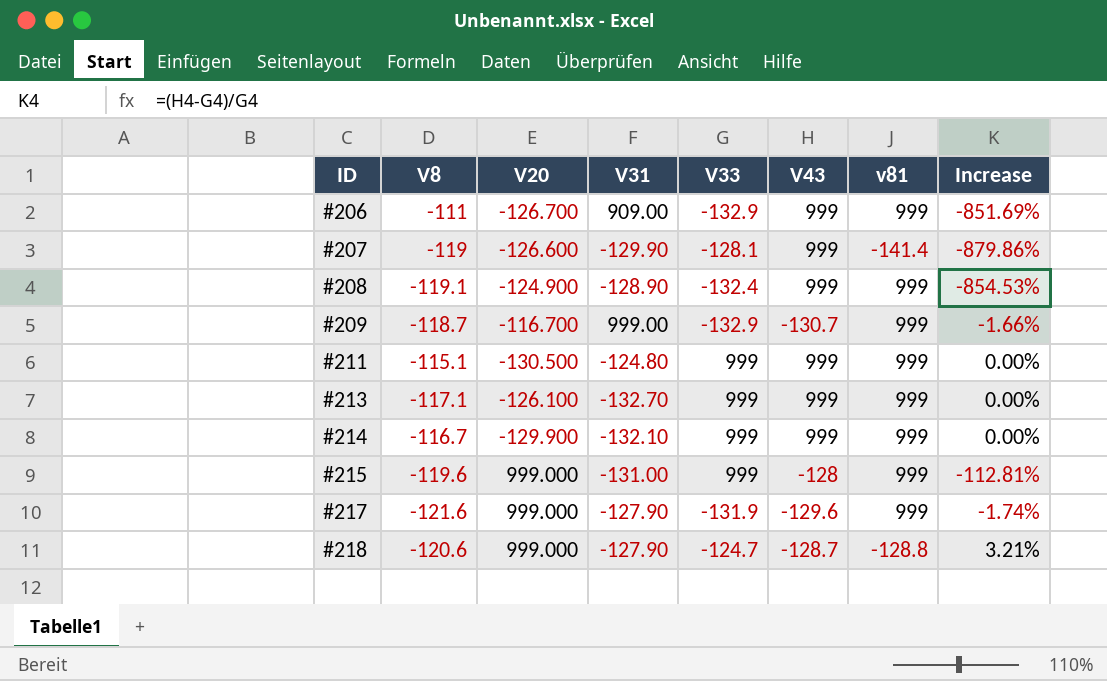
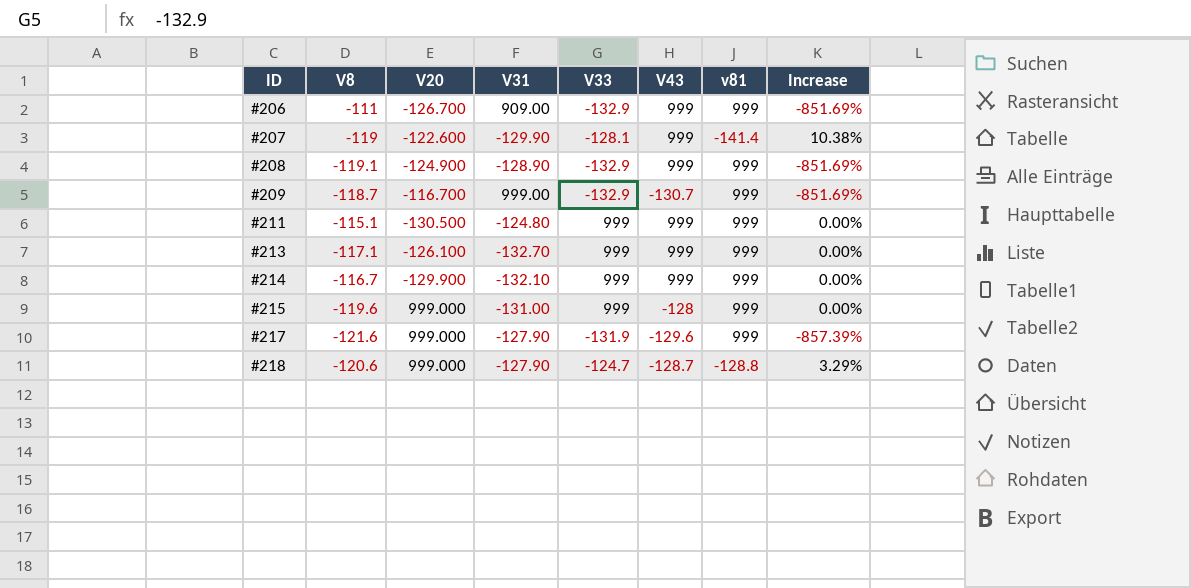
column Increase | formula: ([V43] - [V33]) / [V33] -> ([v81] - [V33]) / [V33]
#207 | V20: -126.600 -> -122.600
#208 | V33: -132.4 -> -132.9

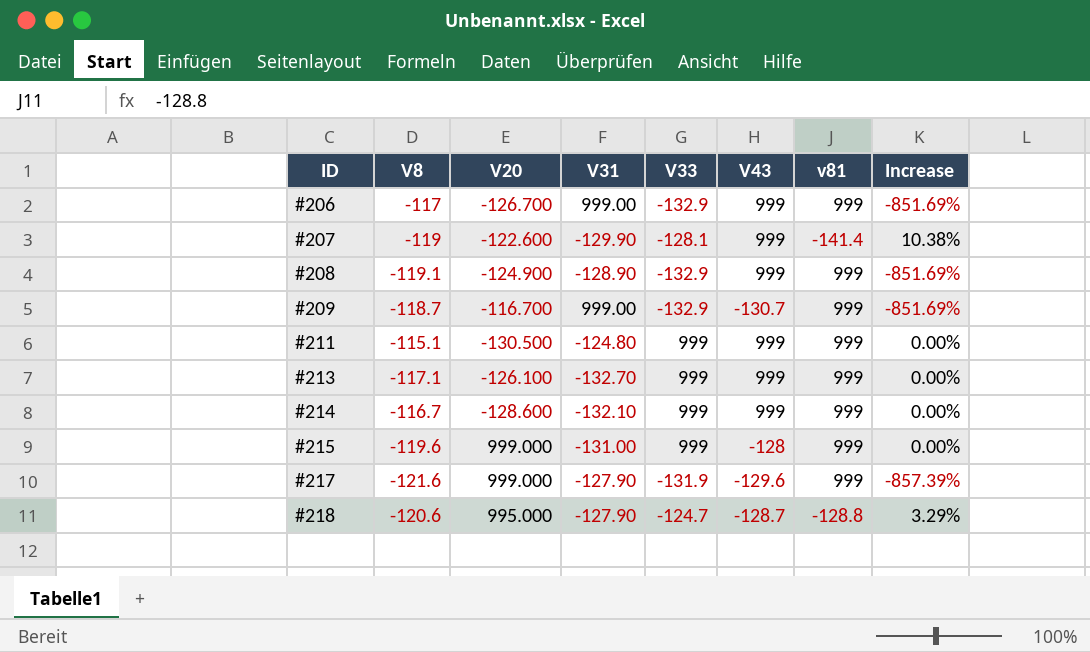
#206 | V8: -111 -> -117
#206 | V31: 909.00 -> 999.00
#214 | V20: -129.900 -> -128.600
#218 | V20: 999.000 -> 995.000

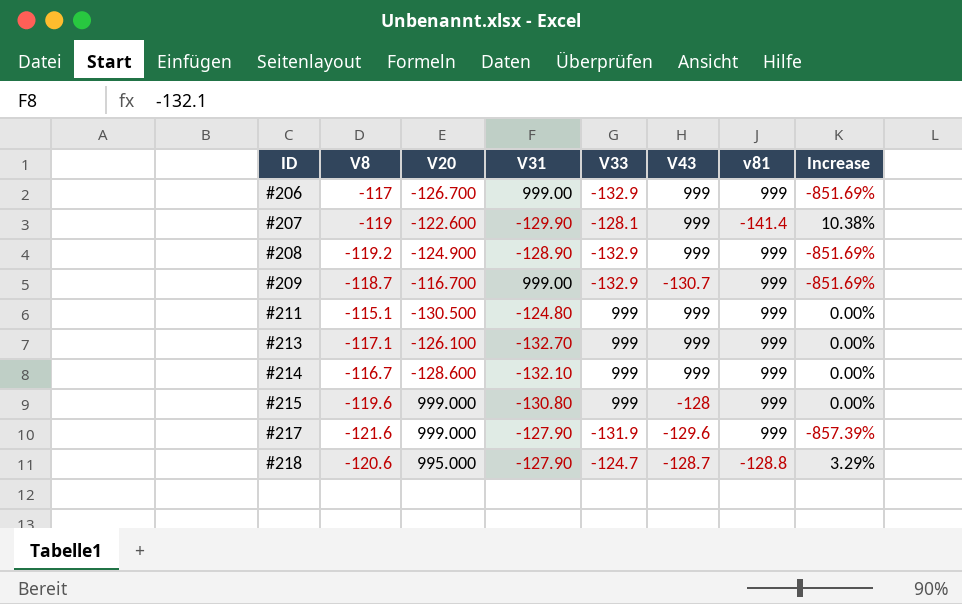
#208 | V8: -119.1 -> -119.2
#215 | V31: -131.00 -> -130.80

